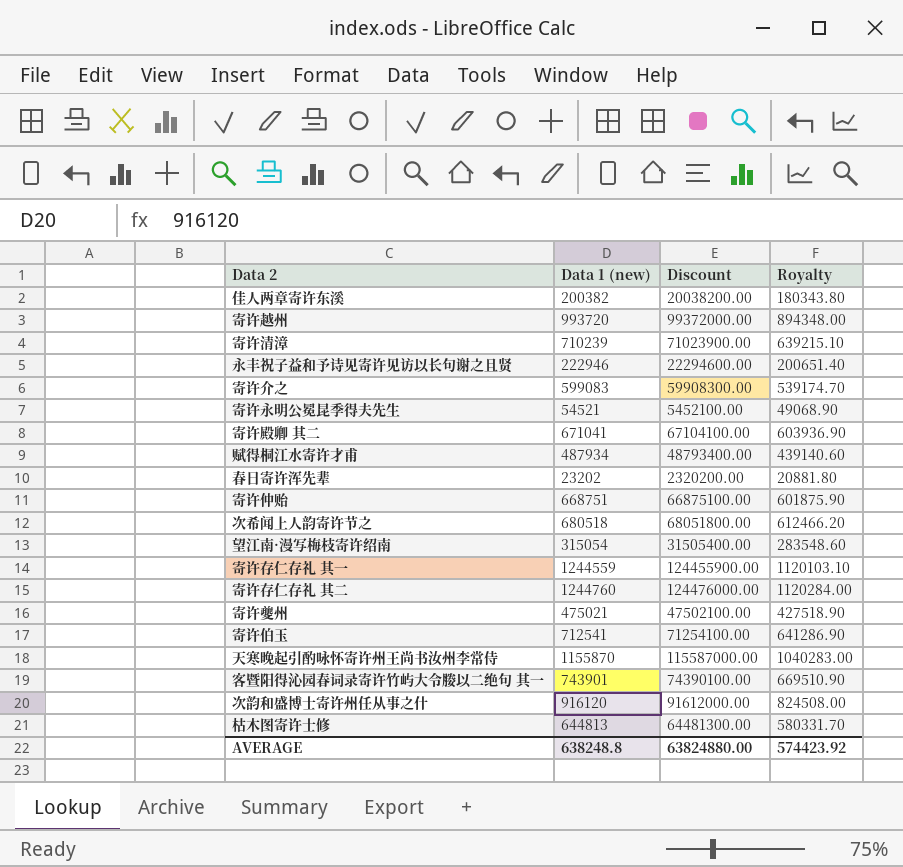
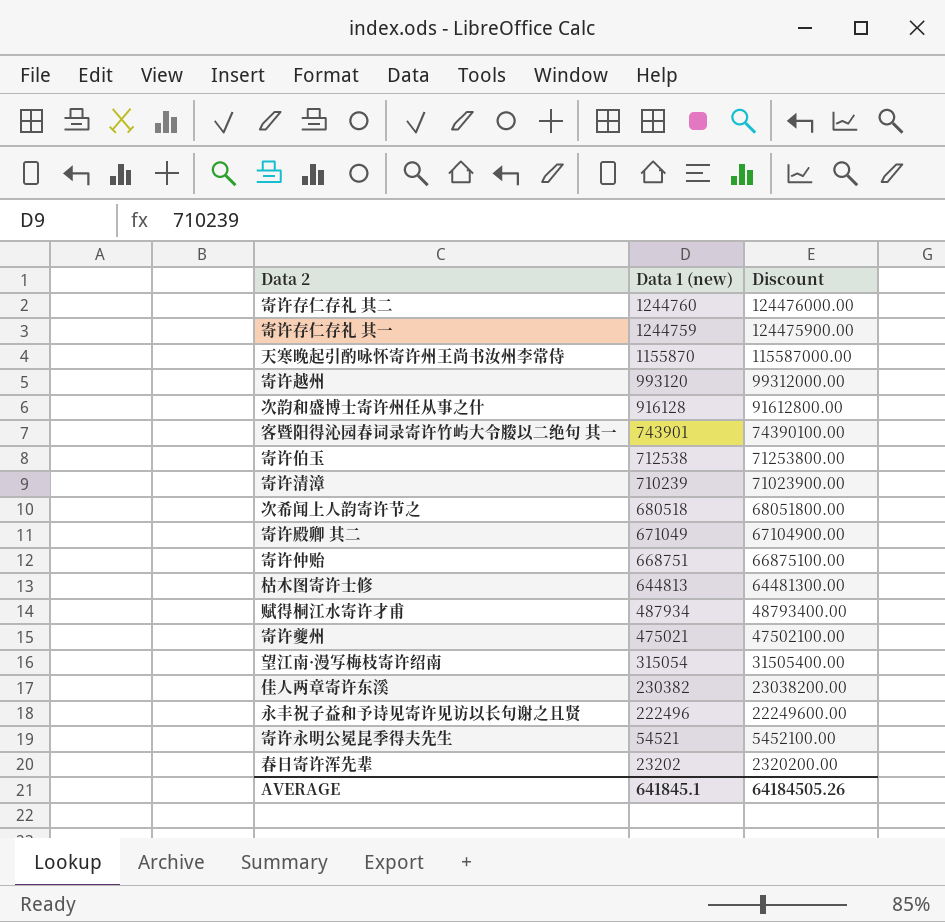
row order: none -> Data 1 (new) descending
column Royalty | formula: [Data 1 (new)] * 0.9 -> none
row 寄许介之: 599083 | 59908300.00 | 539174.70 -> none
寄许存仁存礼 其一 | Data 1 (new): 1244559 -> 1244759
寄许存仁存礼 其一 | Discount: 124455900.00 -> 124475900.00
寄许越州 | Data 1 (new): 993720 -> 993120
寄许越州 | Discount: 99372000.00 -> 99312000.00
次韵和盛博士寄许州任从事之什 | Data 1 (new): 916120 -> 916128
次韵和盛博士寄许州任从事之什 | Discount: 91612000.00 -> 91612800.00
寄许伯玉 | Data 1 (new): 712541 -> 712538
寄许伯玉 | Discount: 71254100.00 -> 71253800.00
寄许殿卿 其二 | Data 1 (new): 671041 -> 671049
寄许殿卿 其二 | Discount: 67104100.00 -> 67104900.00
佳人两章寄许东溪 | Data 1 (new): 200382 -> 230382
佳人两章寄许东溪 | Discount: 20038200.00 -> 23038200.00
永丰祝子益和予诗见寄许见访以长句谢之且贤 | Data 1 (new): 222946 -> 222496
永丰祝子益和予诗见寄许见访以长句谢之且贤 | Discount: 22294600.00 -> 22249600.00
AVERAGE | Data 1 (new): 638248.8 -> 641845.1
AVERAGE | Discount: 63824880.00 -> 64184505.26

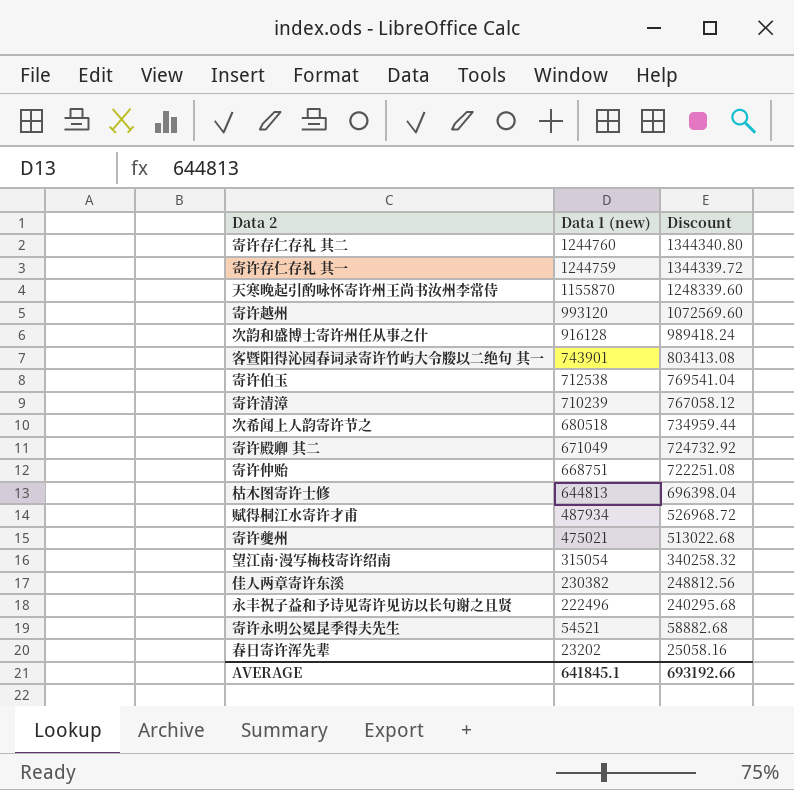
column Discount | formula: [Data 1 (new)] * 100 -> [Data 1 (new)] * 1.08
AVERAGE | Discount: 64184505.26 -> 693192.66

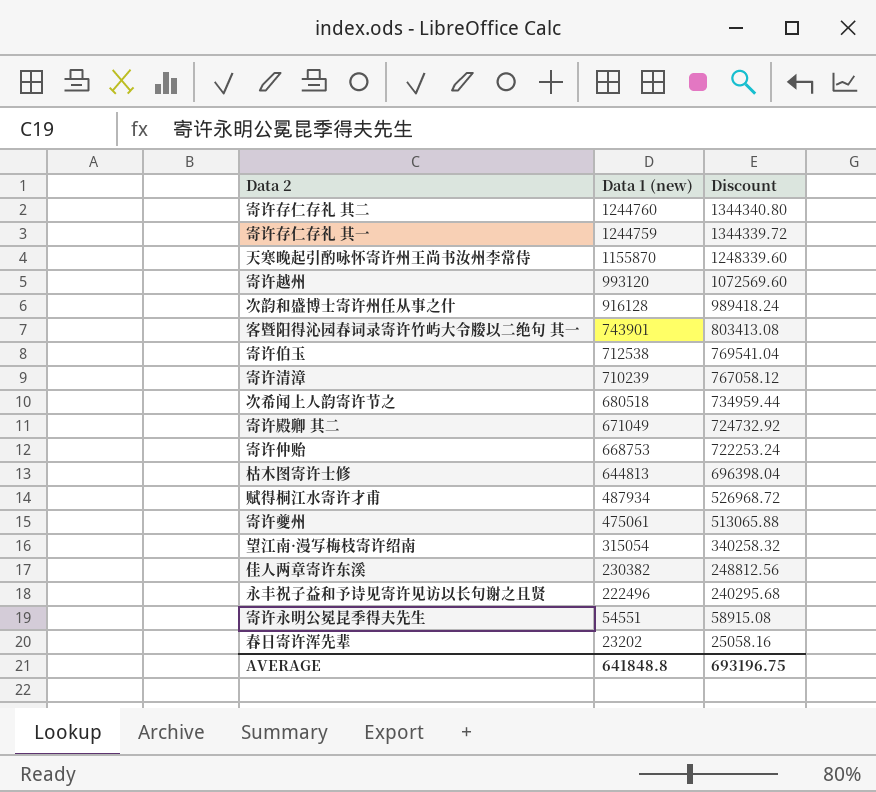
寄许仲贻 | Data 1 (new): 668751 -> 668753
寄许仲贻 | Discount: 722251.08 -> 722253.24
寄许夔州 | Data 1 (new): 475021 -> 475061
寄许夔州 | Discount: 513022.68 -> 513065.88
寄许永明公冕昆季得夫先生 | Data 1 (new): 54521 -> 54551
寄许永明公冕昆季得夫先生 | Discount: 58882.68 -> 58915.08
AVERAGE | Data 1 (new): 641845.1 -> 641848.8
AVERAGE | Discount: 693192.66 -> 693196.75

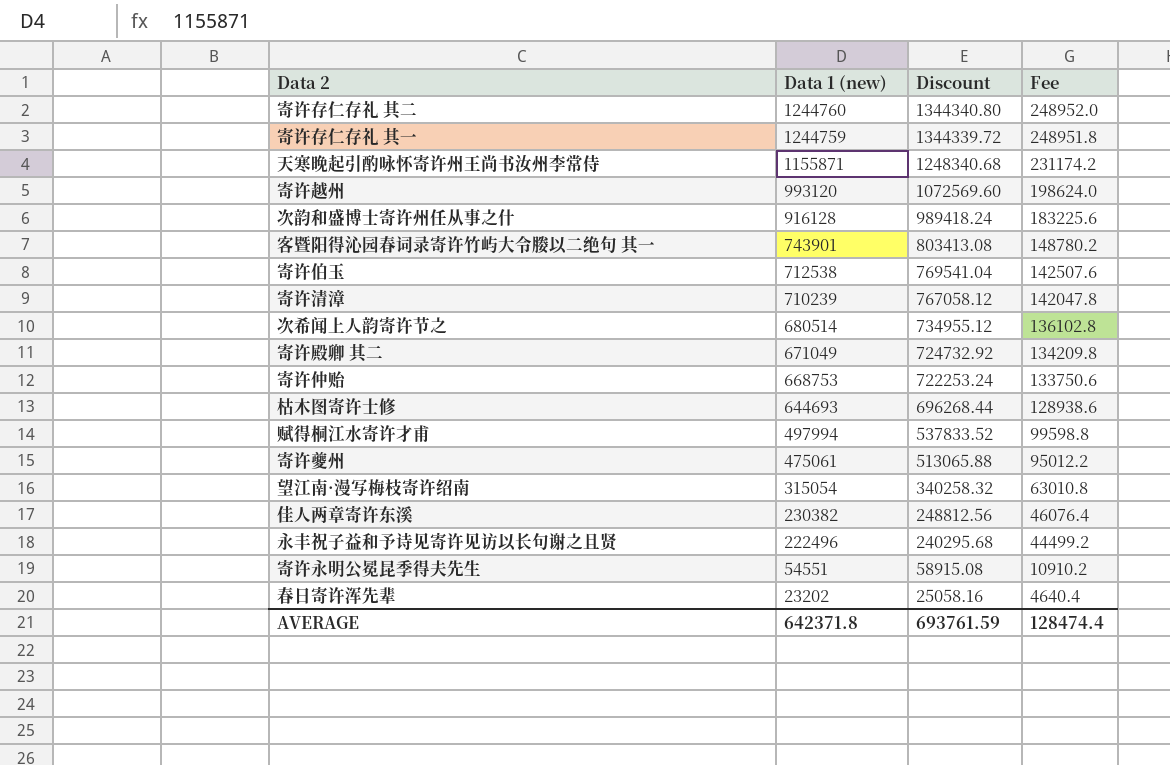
column Fee | formula: none -> [Data 1 (new)] * 0.2
天寒晚起引酌咏怀寄许州王尚书汝州李常侍 | Data 1 (new): 1155870 -> 1155871
天寒晚起引酌咏怀寄许州王尚书汝州李常侍 | Discount: 1248339.60 -> 1248340.68
次希闻上人韵寄许节之 | Data 1 (new): 680518 -> 680514
次希闻上人韵寄许节之 | Discount: 734959.44 -> 734955.12
枯木图寄许士修 | Data 1 (new): 644813 -> 644693
枯木图寄许士修 | Discount: 696398.04 -> 696268.44
赋得桐江水寄许才甫 | Data 1 (new): 487934 -> 497994
赋得桐江水寄许才甫 | Discount: 526968.72 -> 537833.52
AVERAGE | Data 1 (new): 641848.8 -> 642371.8
AVERAGE | Discount: 693196.75 -> 693761.59

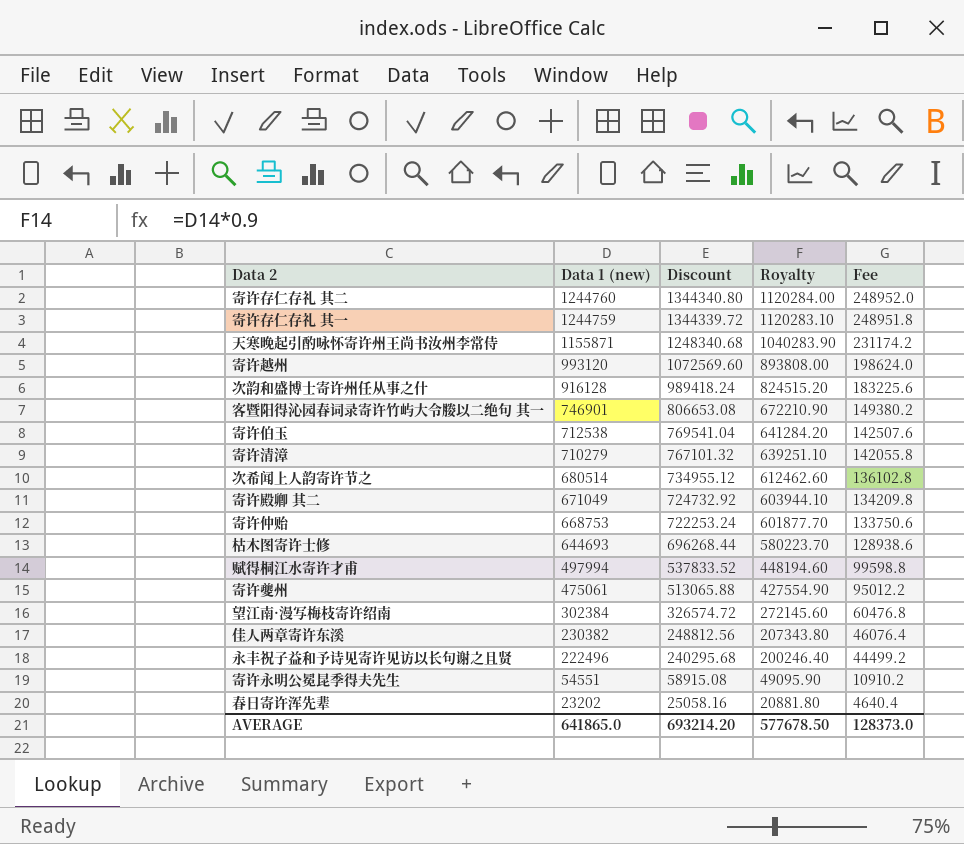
column Royalty | formula: none -> [Data 1 (new)] * 0.9
客暨阳得沁园春词录寄许竹屿大令媵以二绝句 其一 | Data 1 (new): 743901 -> 746901
客暨阳得沁园春词录寄许竹屿大令媵以二绝句 其一 | Discount: 803413.08 -> 806653.08
客暨阳得沁园春词录寄许竹屿大令媵以二绝句 其一 | Fee: 148780.2 -> 149380.2
寄许清漳 | Data 1 (new): 710239 -> 710279
寄许清漳 | Discount: 767058.12 -> 767101.32
寄许清漳 | Fee: 142047.8 -> 142055.8
望江南·漫写梅枝寄许绍南 | Data 1 (new): 315054 -> 302384
望江南·漫写梅枝寄许绍南 | Discount: 340258.32 -> 326574.72
望江南·漫写梅枝寄许绍南 | Fee: 63010.8 -> 60476.8
AVERAGE | Data 1 (new): 642371.8 -> 641865.0
AVERAGE | Discount: 693761.59 -> 693214.20
AVERAGE | Fee: 128474.4 -> 128373.0

